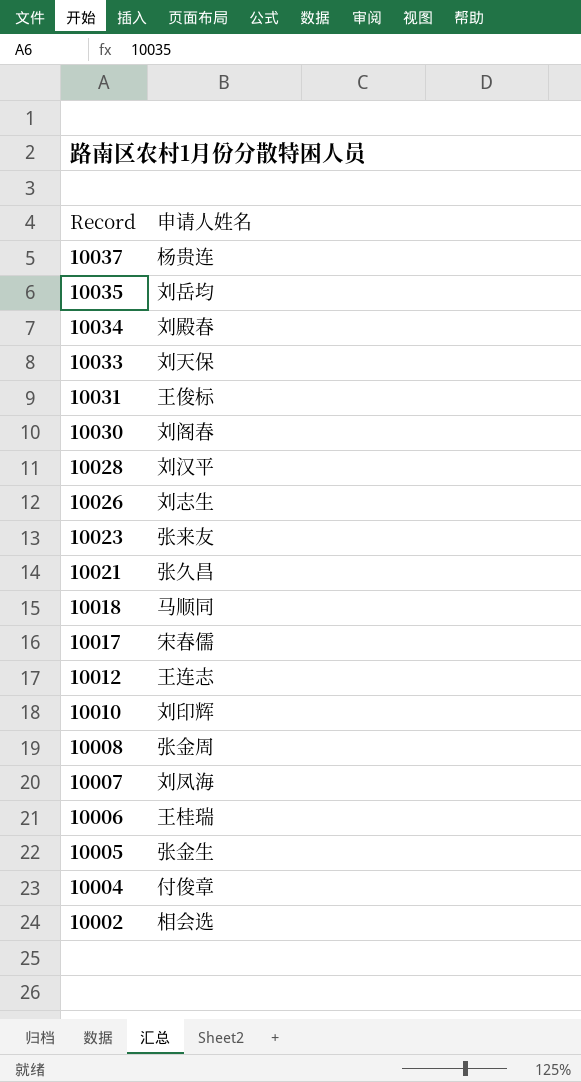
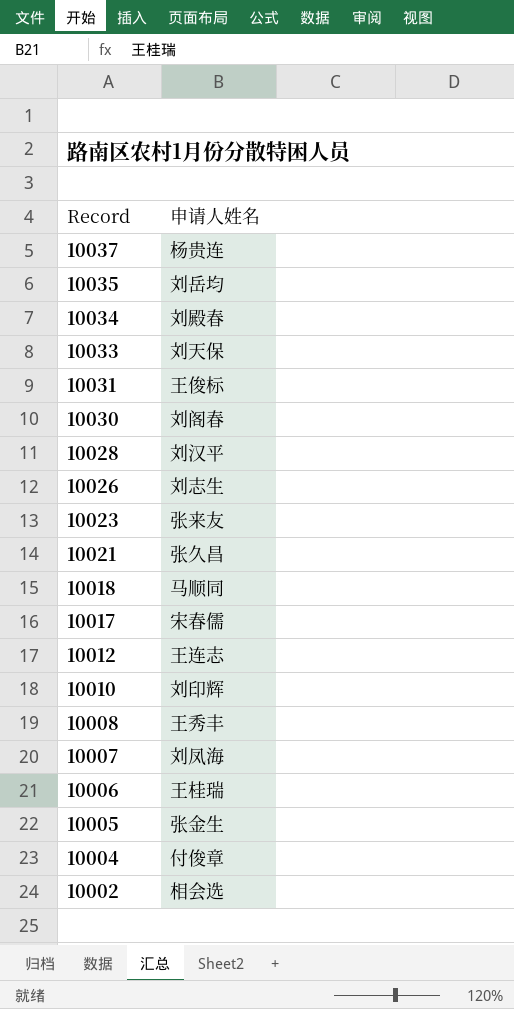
10008 | 申请人姓名: 张金周 -> 王秀丰

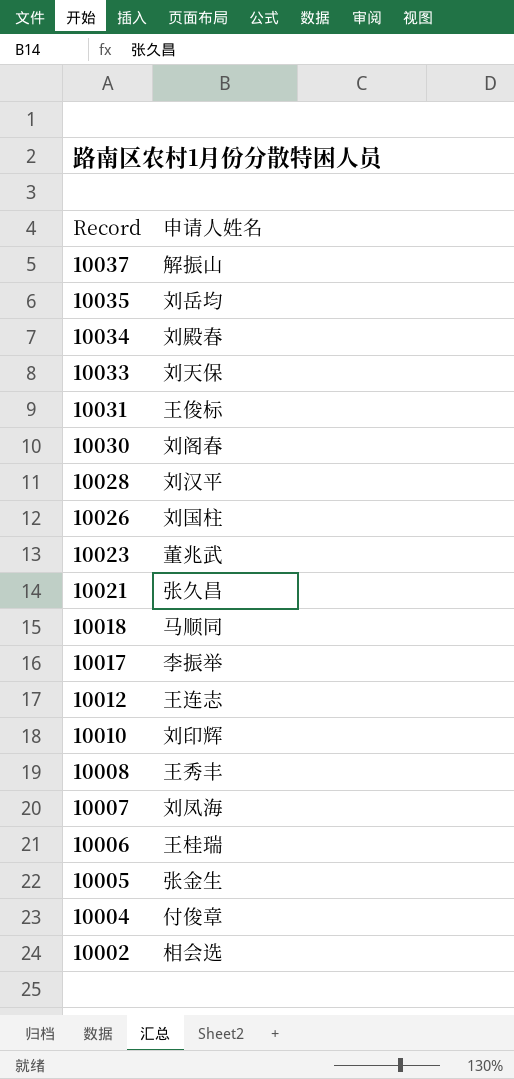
10037 | 申请人姓名: 杨贵连 -> 解振山
10026 | 申请人姓名: 刘志生 -> 刘国柱
10023 | 申请人姓名: 张来友 -> 董兆武
10017 | 申请人姓名: 宋春儒 -> 李振举

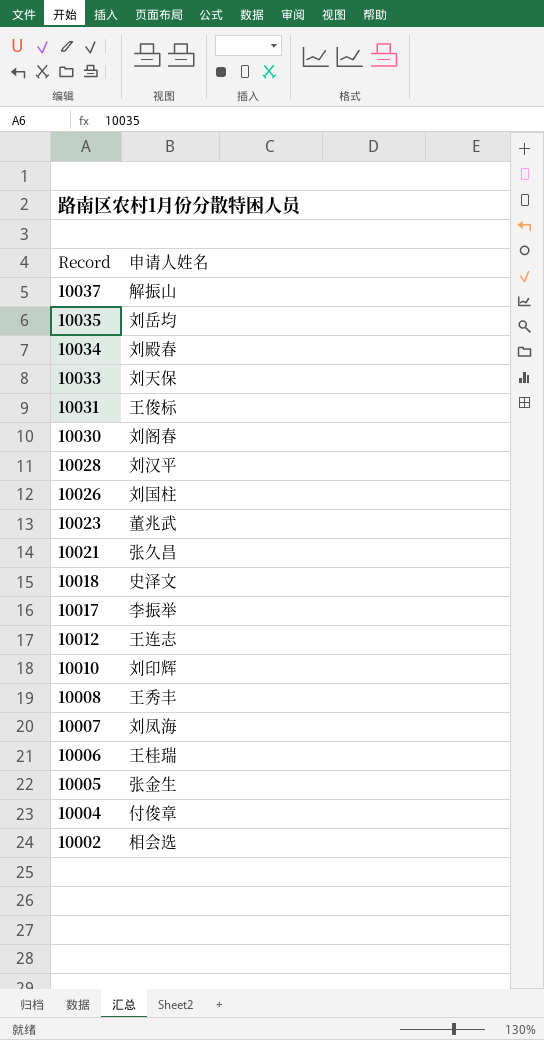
10018 | 申请人姓名: 马顺同 -> 史泽文

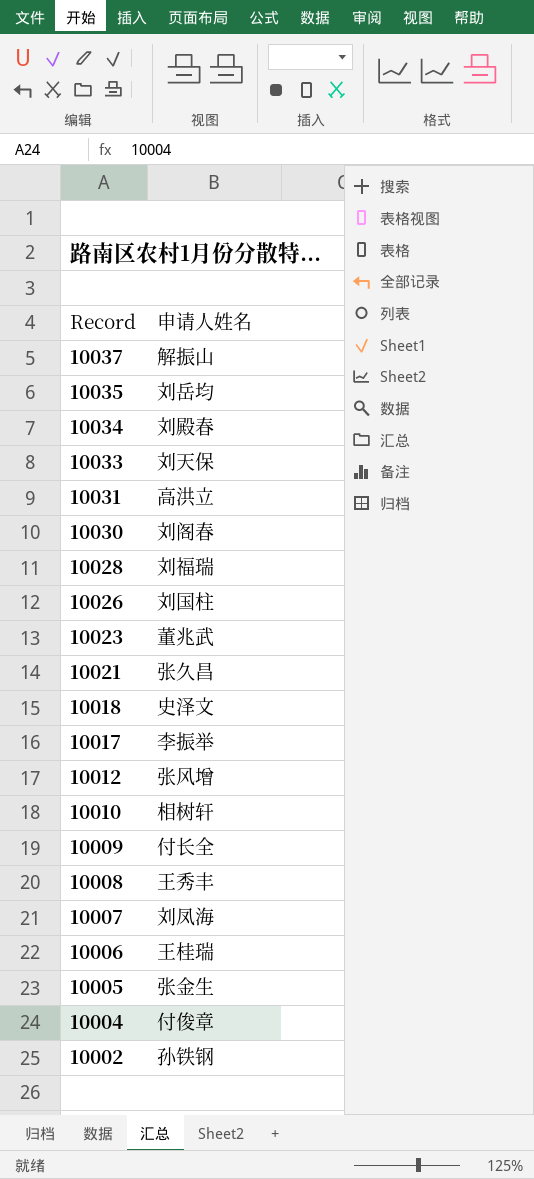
10031 | 申请人姓名: 王俊标 -> 高洪立
10028 | 申请人姓名: 刘汉平 -> 刘福瑞
10012 | 申请人姓名: 王连志 -> 张风增
10010 | 申请人姓名: 刘印辉 -> 相树轩
row 10009: none -> 付长全
10002 | 申请人姓名: 相会选 -> 孙铁钢

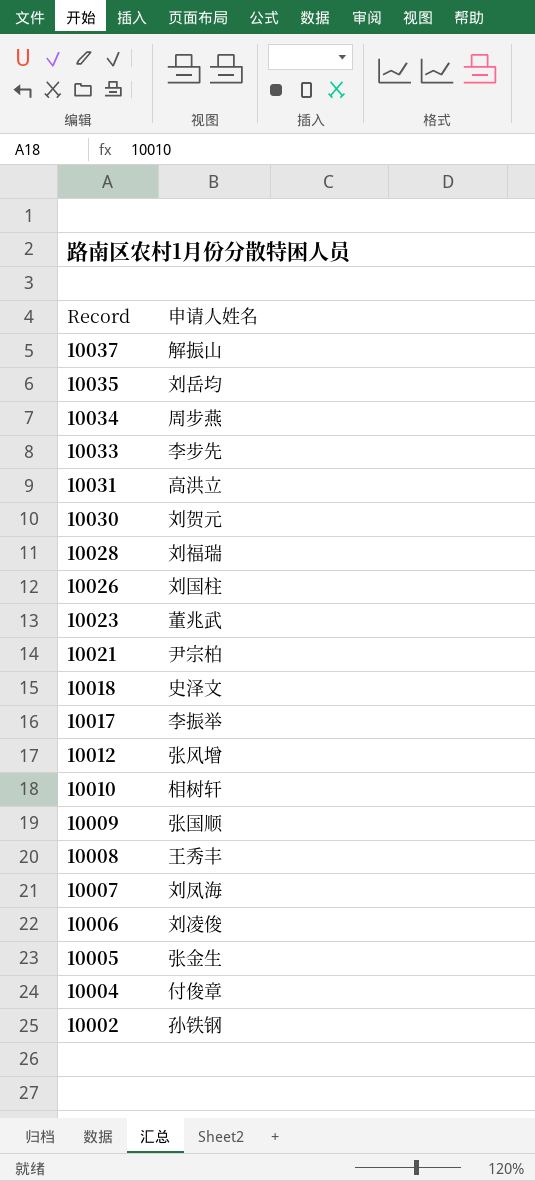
10034 | 申请人姓名: 刘殿春 -> 周步燕
10033 | 申请人姓名: 刘天保 -> 李步先
10030 | 申请人姓名: 刘阁春 -> 刘贺元
10021 | 申请人姓名: 张久昌 -> 尹宗柏
10009 | 申请人姓名: 付长全 -> 张国顺
10006 | 申请人姓名: 王桂瑞 -> 刘凌俊

